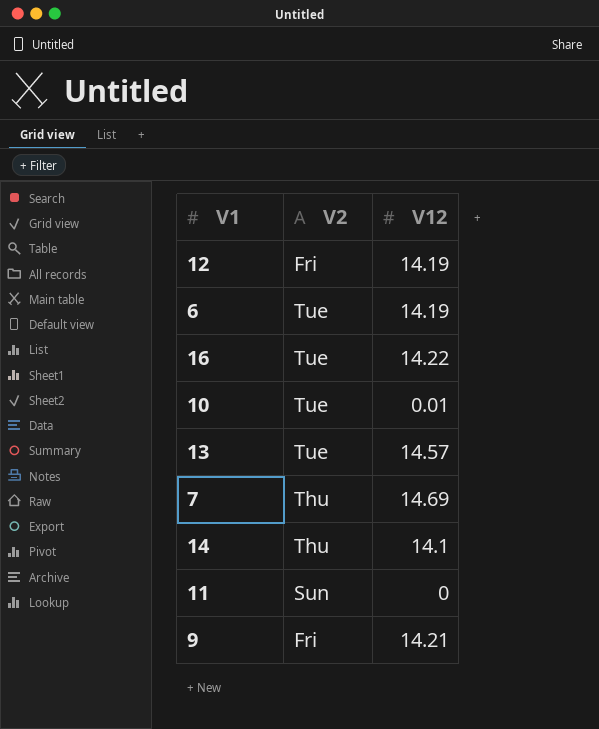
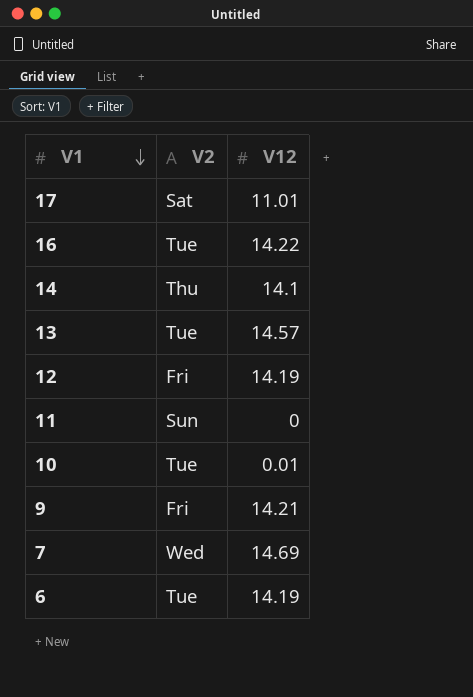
row order: none -> V1 descending
row 17: none -> Sat | 11.01
7 | V2: Thu -> Wed

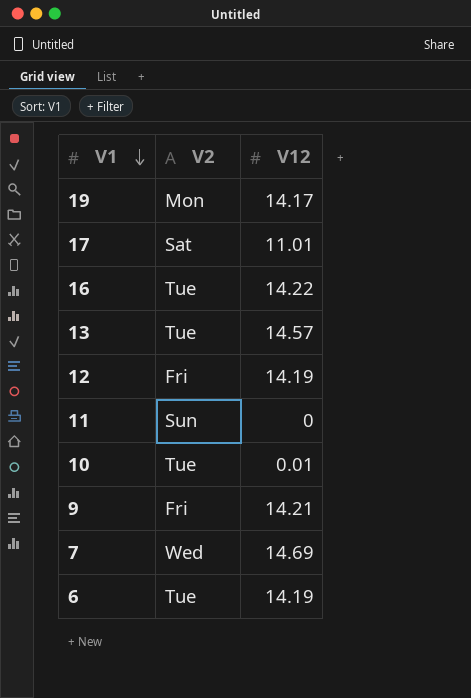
row 14: Thu | 14.1 -> none
row 19: none -> Mon | 14.17

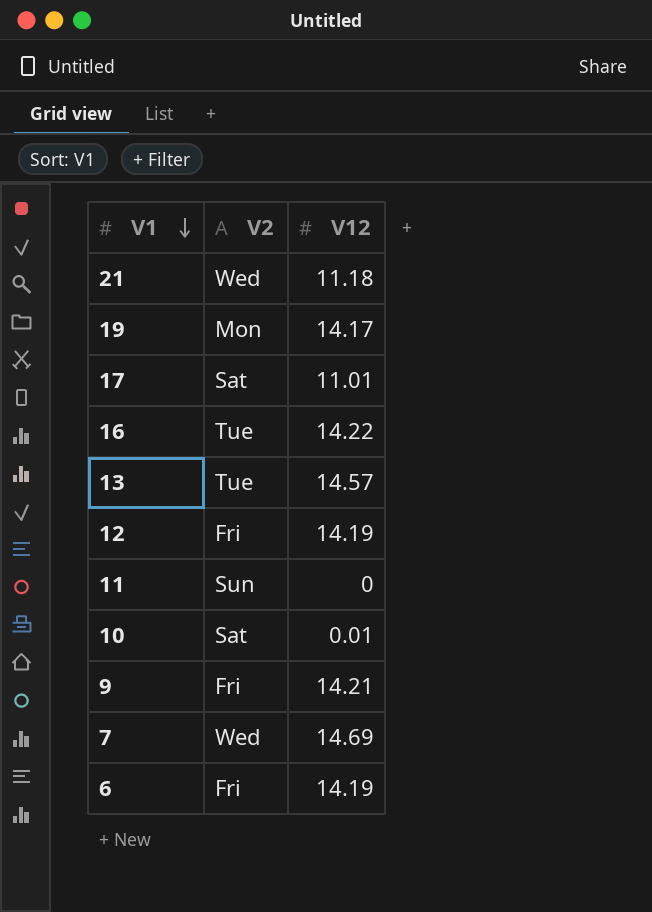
row 21: none -> Wed | 11.18
10 | V2: Tue -> Sat
6 | V2: Tue -> Fri

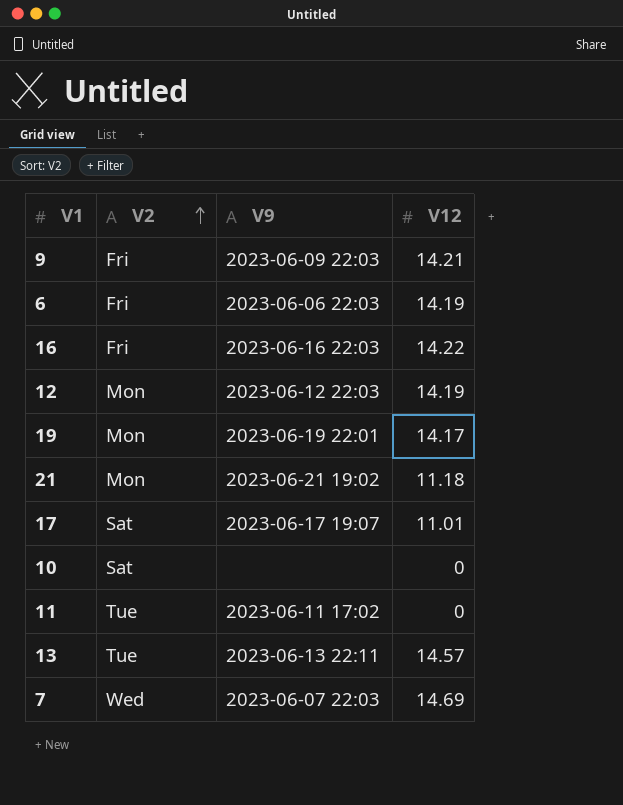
row order: V1 descending -> V2 ascending
column V9 | position: none -> 3
16 | V2: Tue -> Fri
12 | V2: Fri -> Mon
21 | V2: Wed -> Mon
10 | V12: 0.01 -> 0
11 | V2: Sun -> Tue

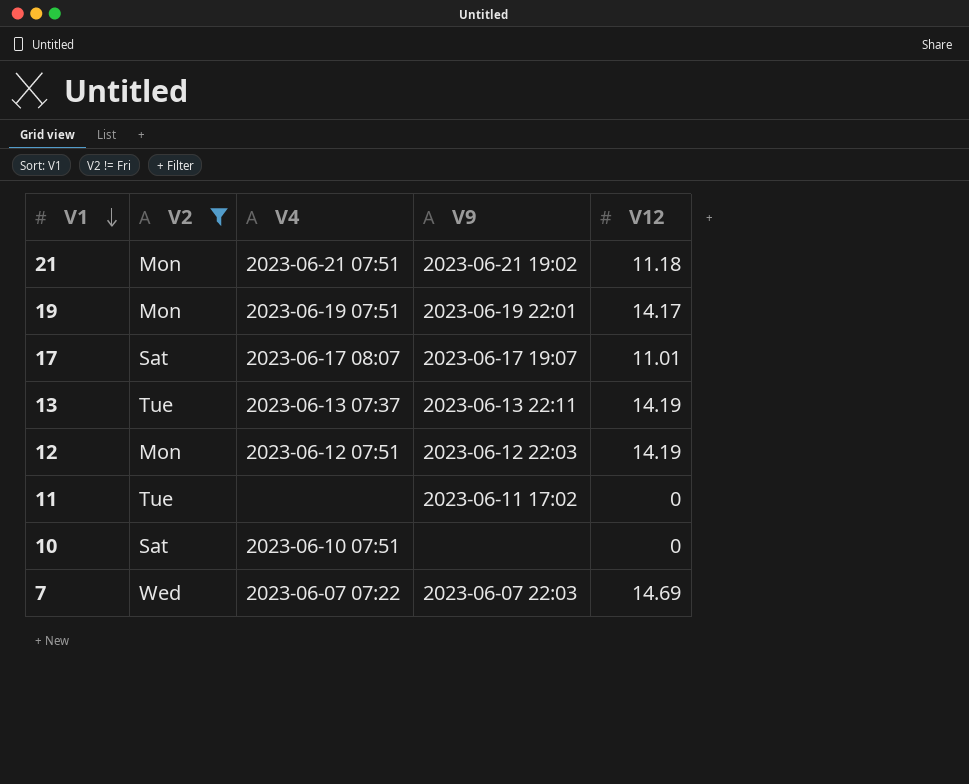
filter: none -> V2 != Fri
row order: V2 ascending -> V1 descending
column V4 | position: none -> 3
13 | V12: 14.57 -> 14.19

